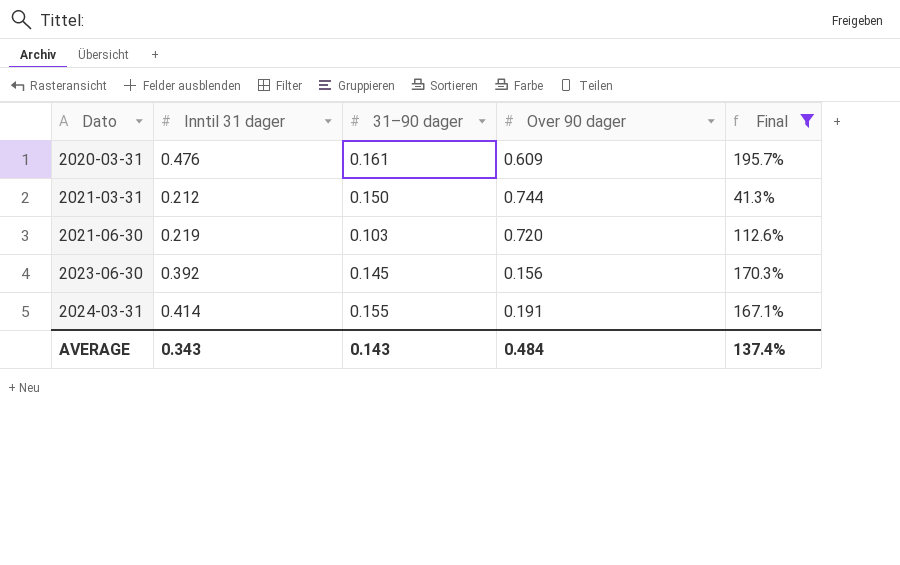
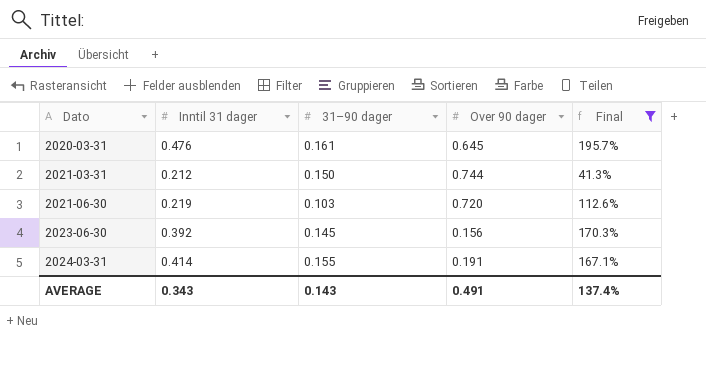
2020-03-31 | Over 90 dager: 0.609 -> 0.645
AVERAGE | Over 90 dager: 0.484 -> 0.491

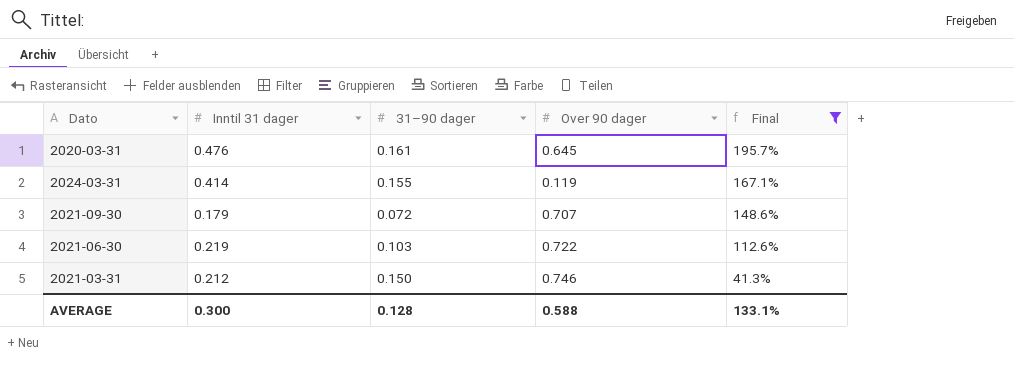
row order: Dato ascending -> Final descending
row 2023-06-30: 0.392 | 0.145 | 0.156 | 170.3% -> none
2024-03-31 | Over 90 dager: 0.191 -> 0.119
row 2021-09-30: none -> 0.179 | 0.072 | 0.707 | 148.6%
2021-06-30 | Over 90 dager: 0.720 -> 0.722
2021-03-31 | Over 90 dager: 0.744 -> 0.746
AVERAGE | Inntil 31 dager: 0.343 -> 0.300
AVERAGE | 31–90 dager: 0.143 -> 0.128
AVERAGE | Over 90 dager: 0.491 -> 0.588
AVERAGE | Final: 137.4% -> 133.1%

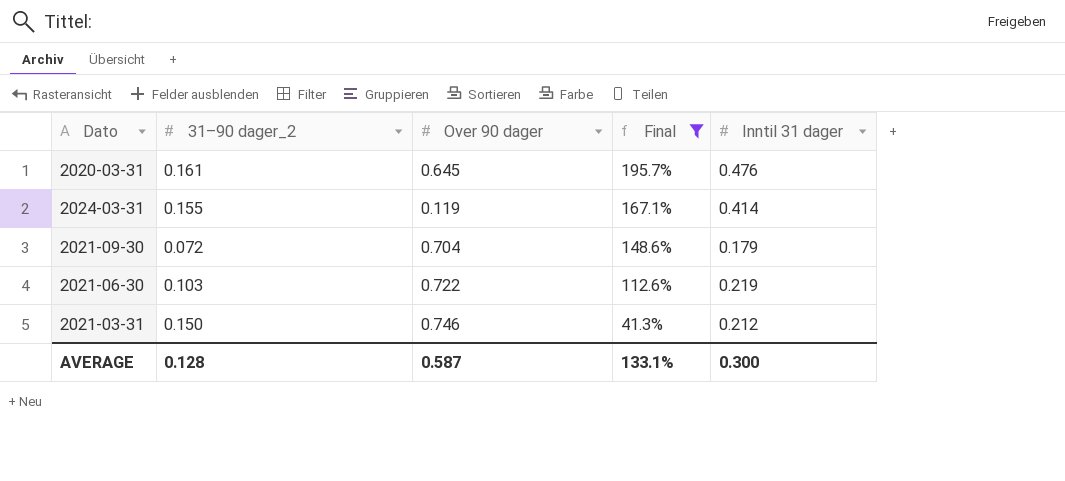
column name: 31–90 dager -> 31–90 dager_2
column Inntil 31 dager | position: 2 -> 5
2021-09-30 | Over 90 dager: 0.707 -> 0.704
AVERAGE | Over 90 dager: 0.588 -> 0.587

